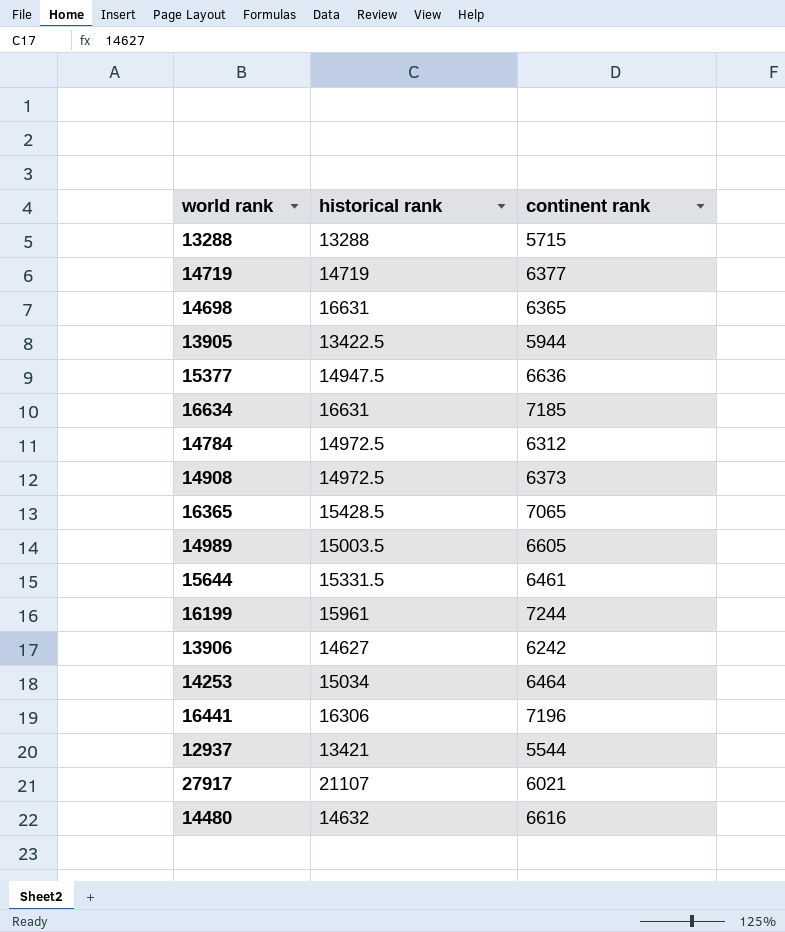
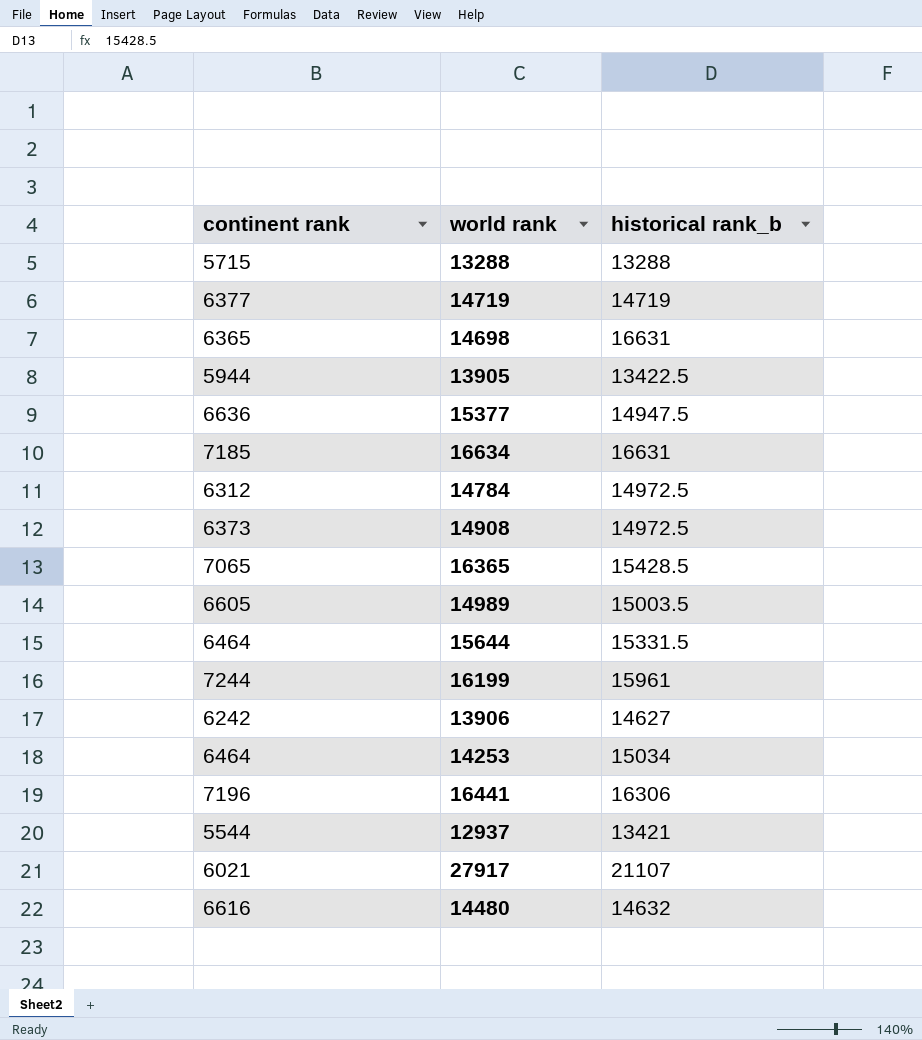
column continent rank | position: 3 -> 1
column name: historical rank -> historical rank_b
15644 | continent rank: 6461 -> 6464

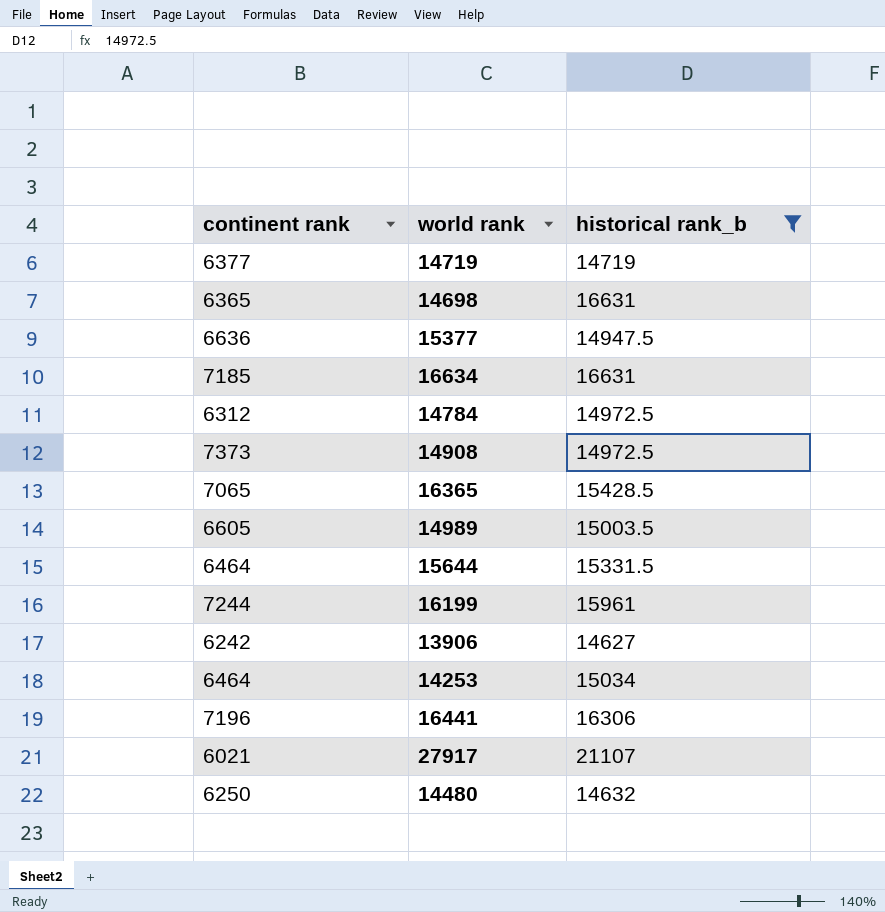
filter: none -> historical rank_b >= 14627
14908 | continent rank: 6373 -> 7373
14480 | continent rank: 6616 -> 6250

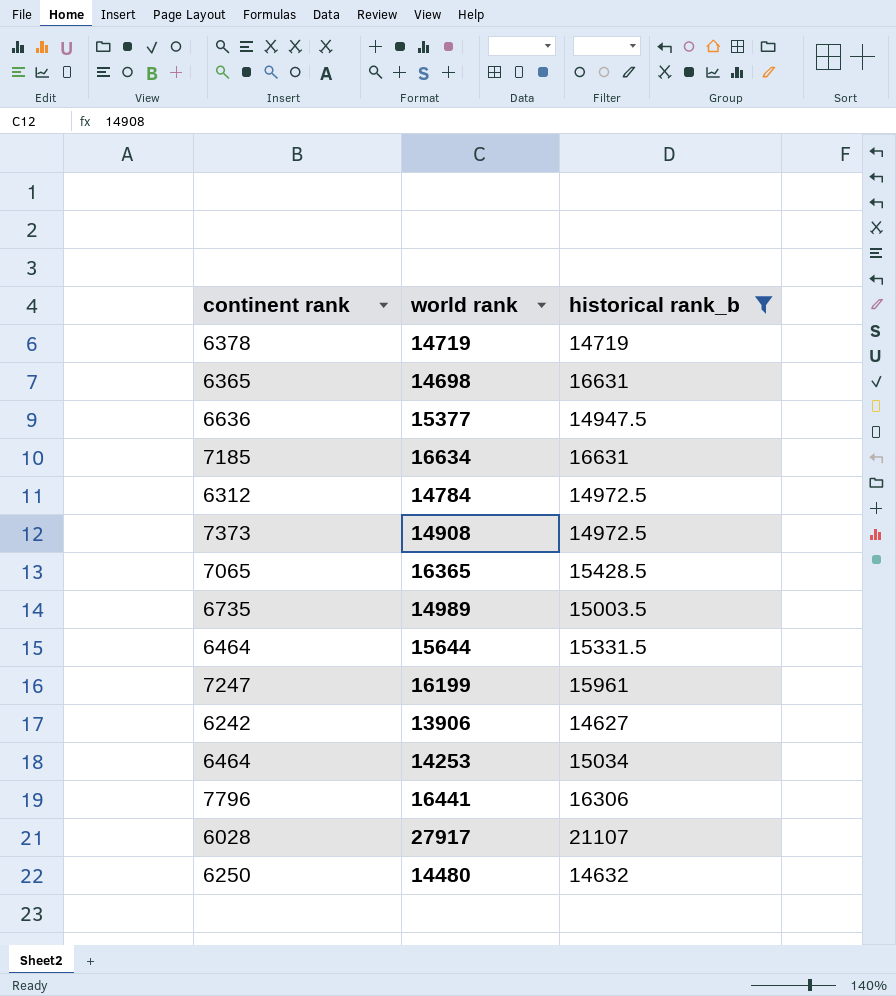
14719 | continent rank: 6377 -> 6378
14989 | continent rank: 6605 -> 6735
16199 | continent rank: 7244 -> 7247
16441 | continent rank: 7196 -> 7796
27917 | continent rank: 6021 -> 6028

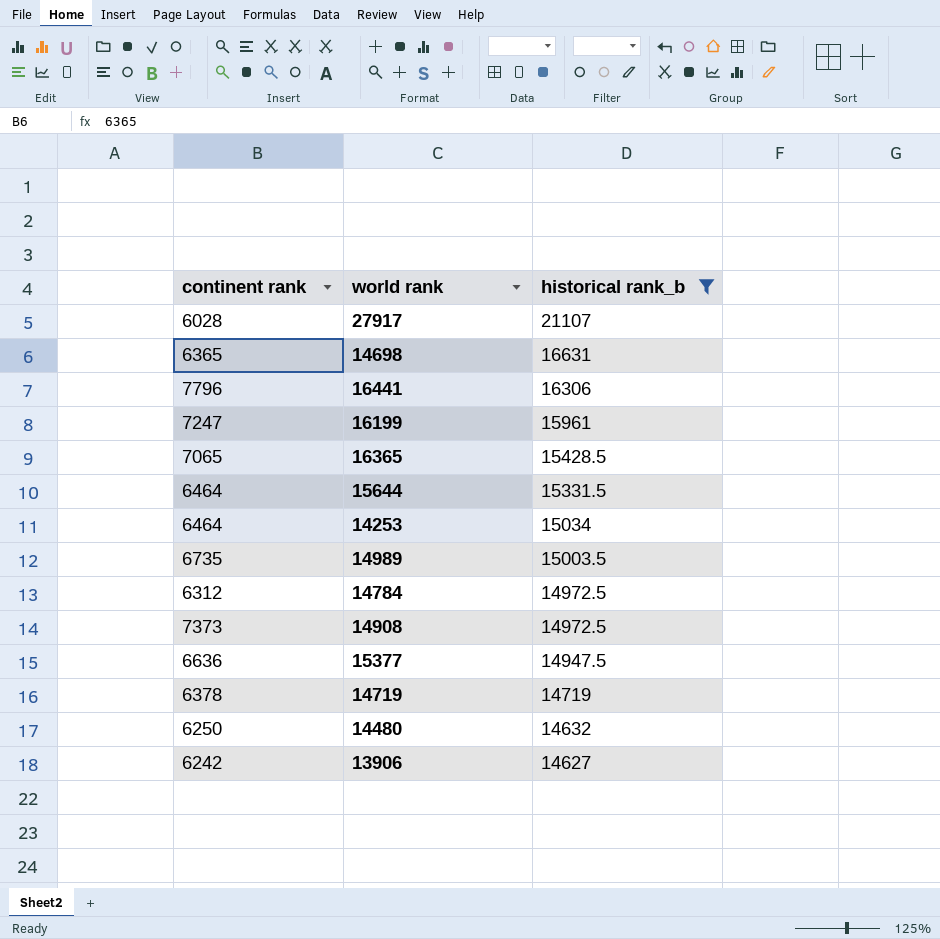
row order: none -> historical rank_b descending
row 16634: 7185 | 16631 -> none

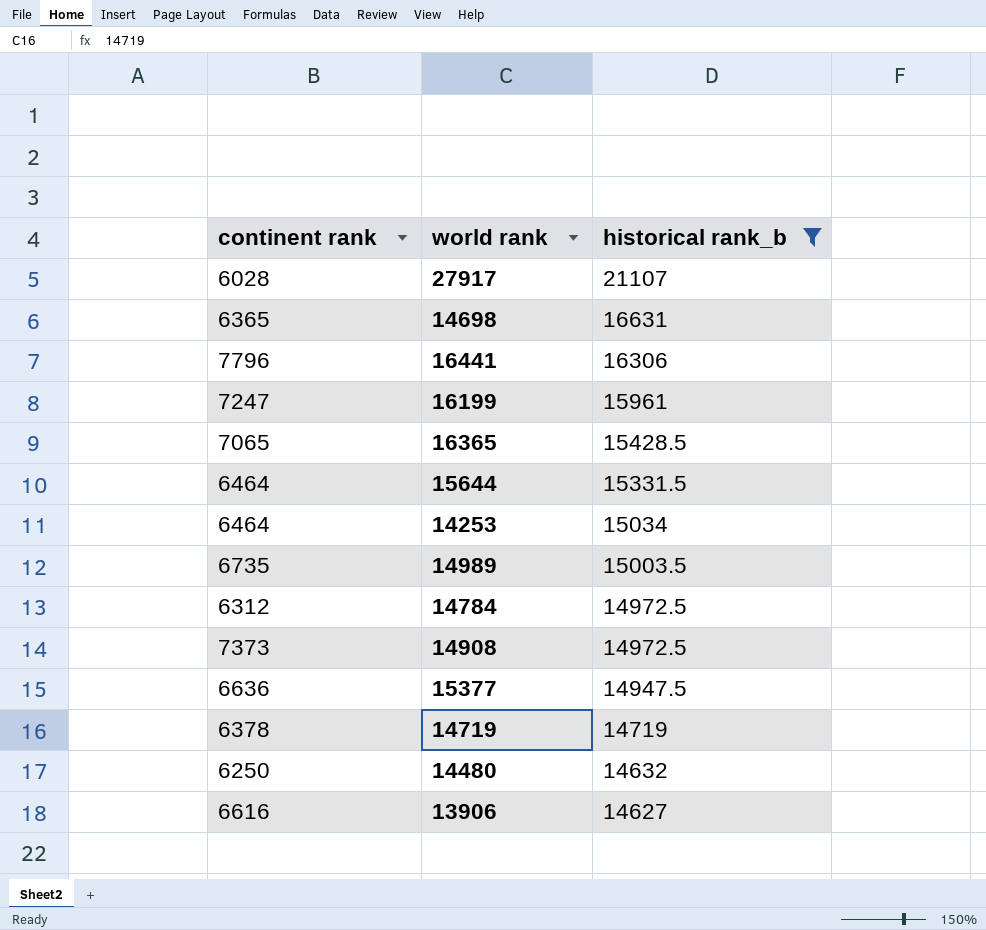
13906 | continent rank: 6242 -> 6616

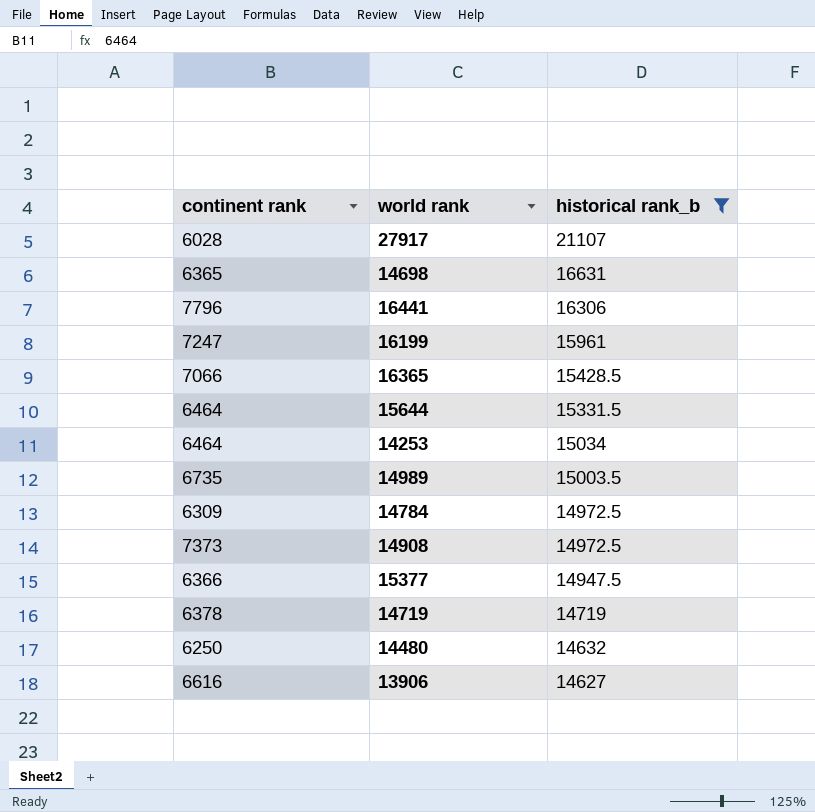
16365 | continent rank: 7065 -> 7066
14784 | continent rank: 6312 -> 6309
15377 | continent rank: 6636 -> 6366

